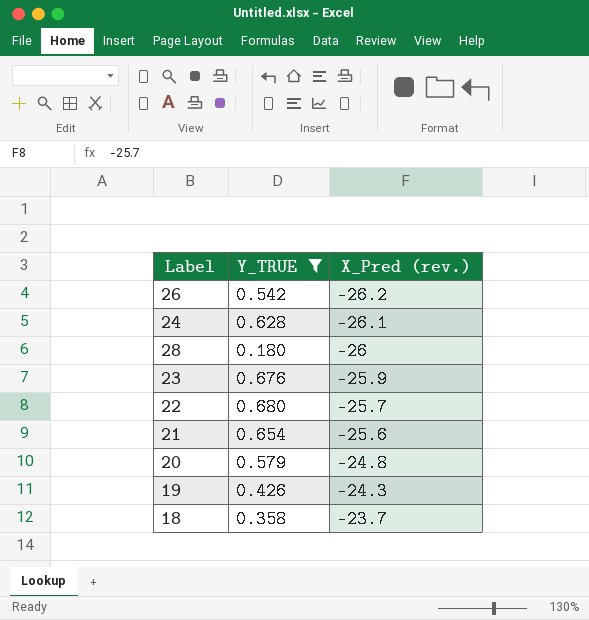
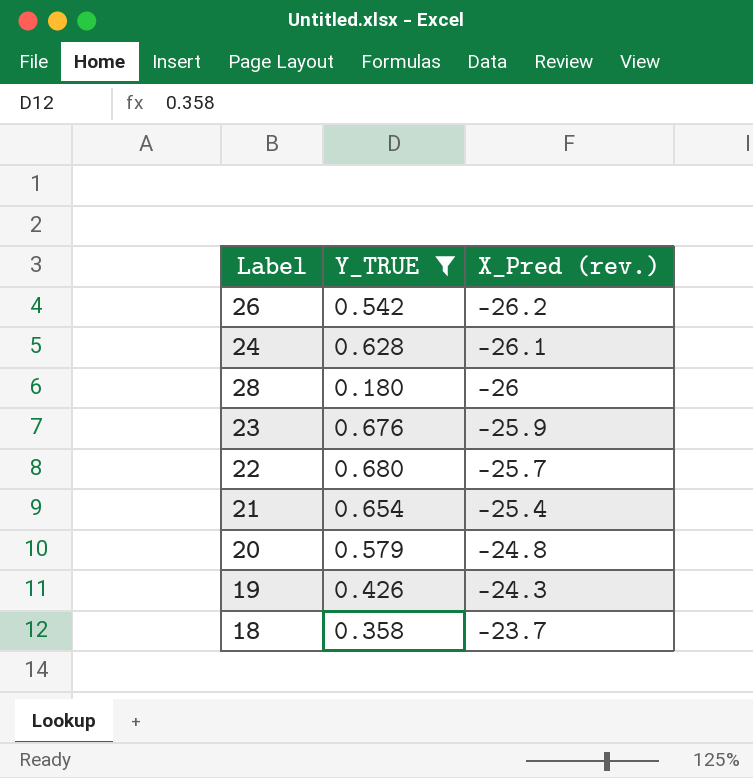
21 | X_Pred (rev.): -25.6 -> -25.4

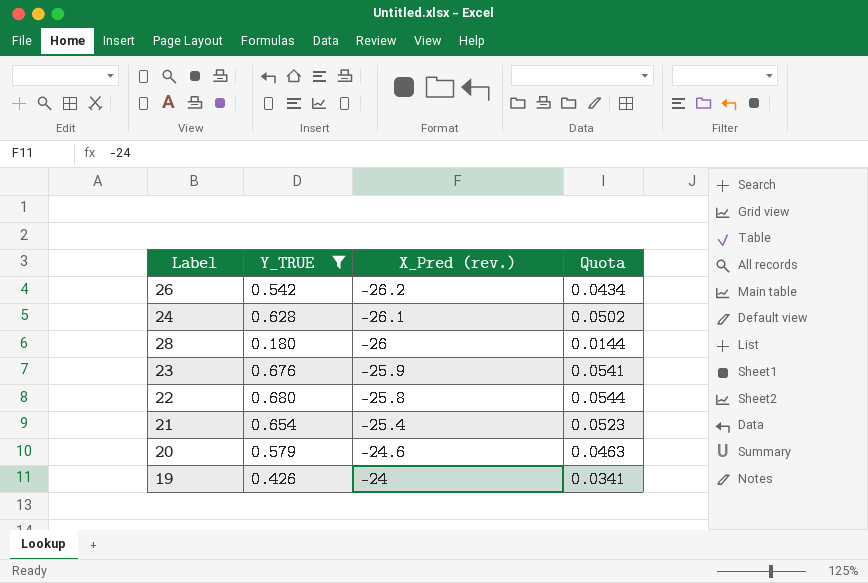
column Quota | formula: none -> [Y_TRUE] * 0.08
row 18: 0.358 | -23.7 -> none
22 | X_Pred (rev.): -25.7 -> -25.8
20 | X_Pred (rev.): -24.8 -> -24.6
19 | X_Pred (rev.): -24.3 -> -24

